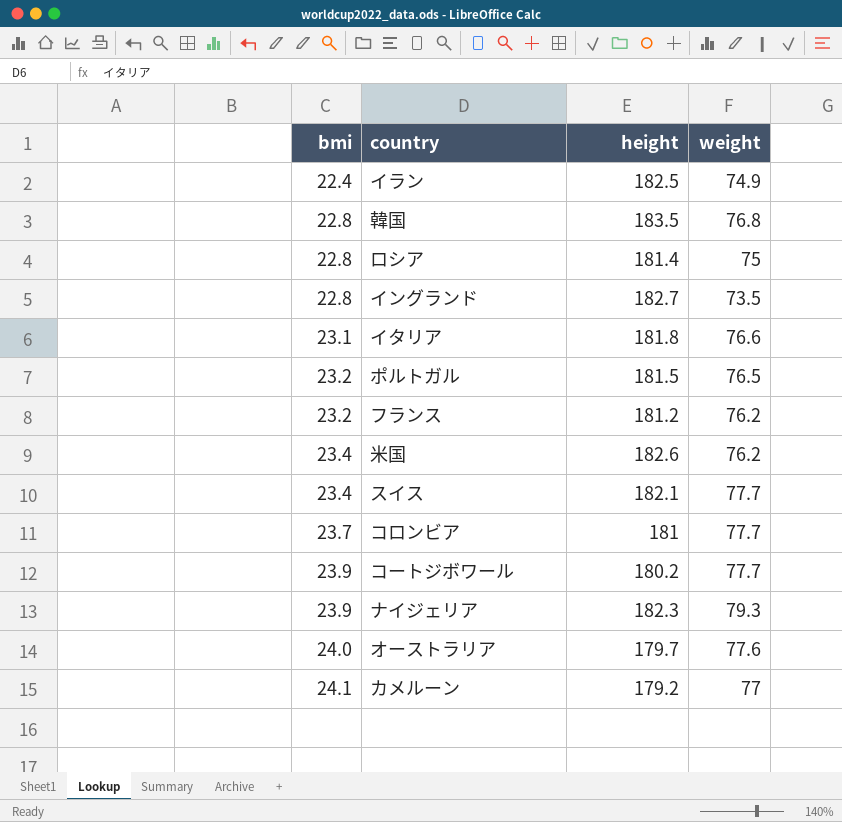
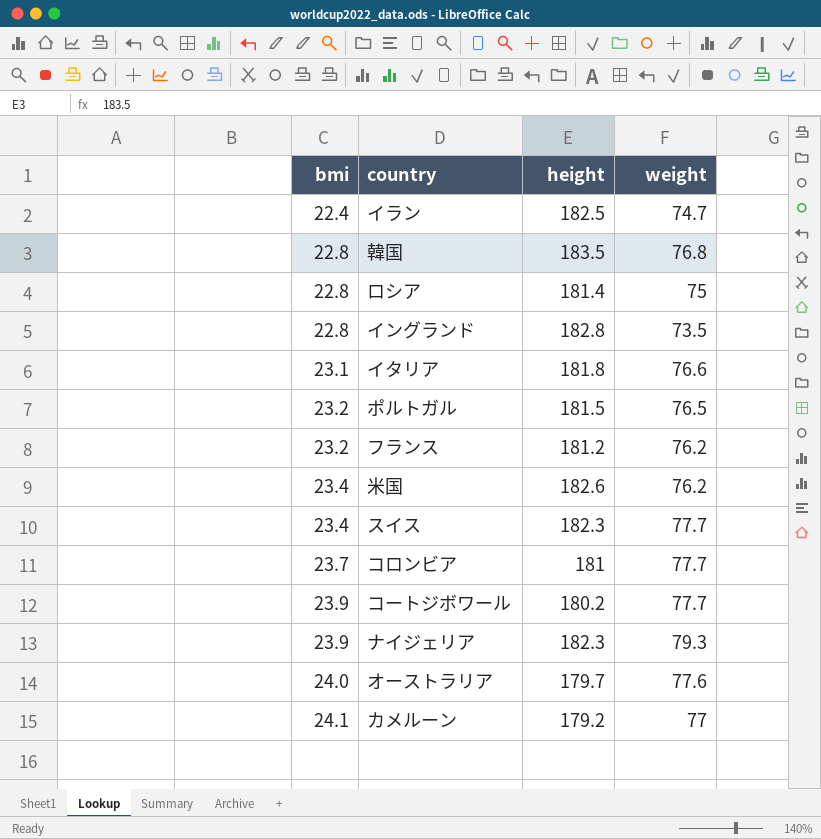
イラン | weight: 74.9 -> 74.7
イングランド | height: 182.7 -> 182.8
スイス | height: 182.1 -> 182.3

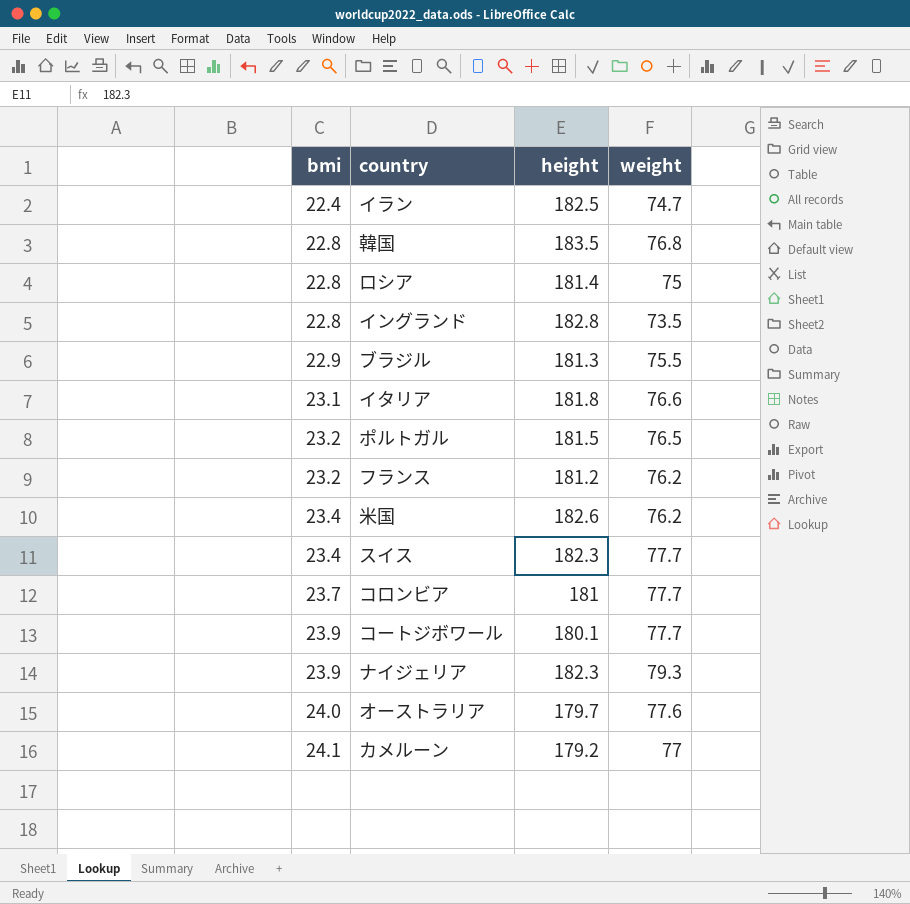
row ブラジル: none -> 22.9 | 181.3 | 75.5
コートジボワール | height: 180.2 -> 180.1

